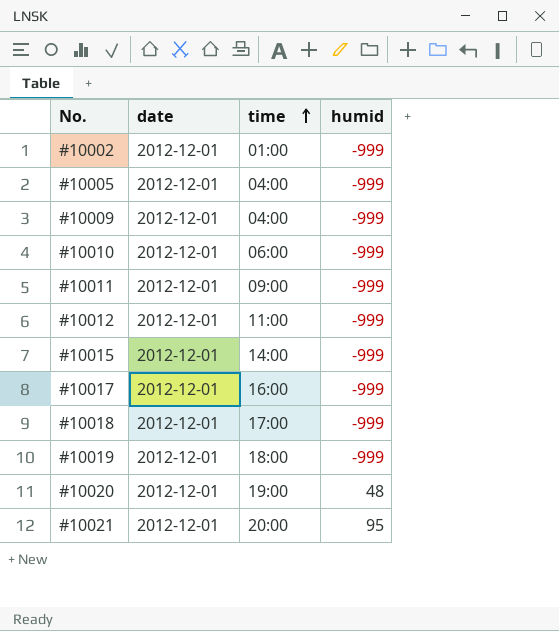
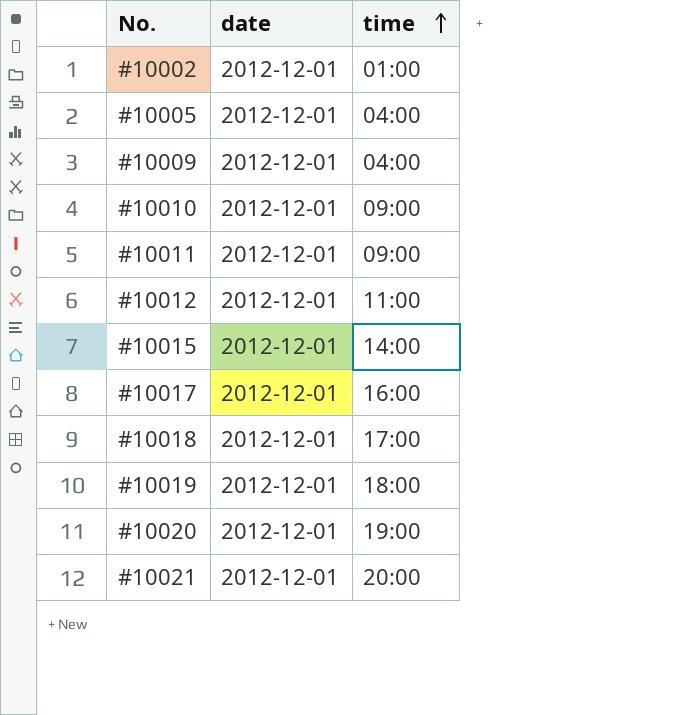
column humid | position: 4 -> none
#10010 | time: 06:00 -> 09:00

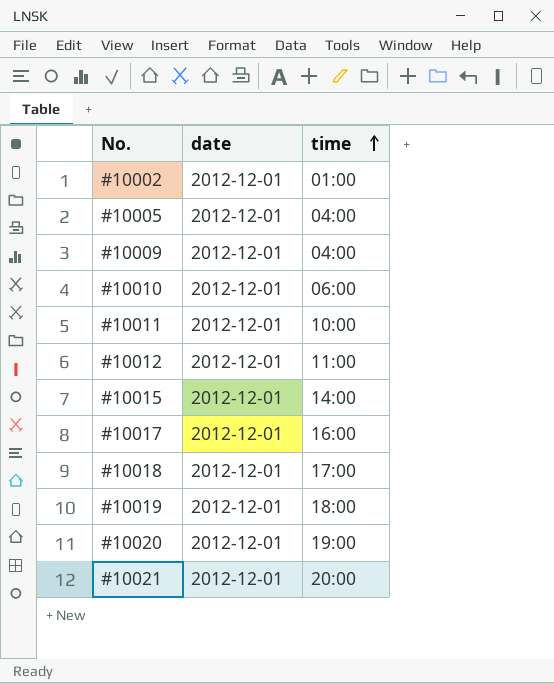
#10010 | time: 09:00 -> 06:00
#10011 | time: 09:00 -> 10:00

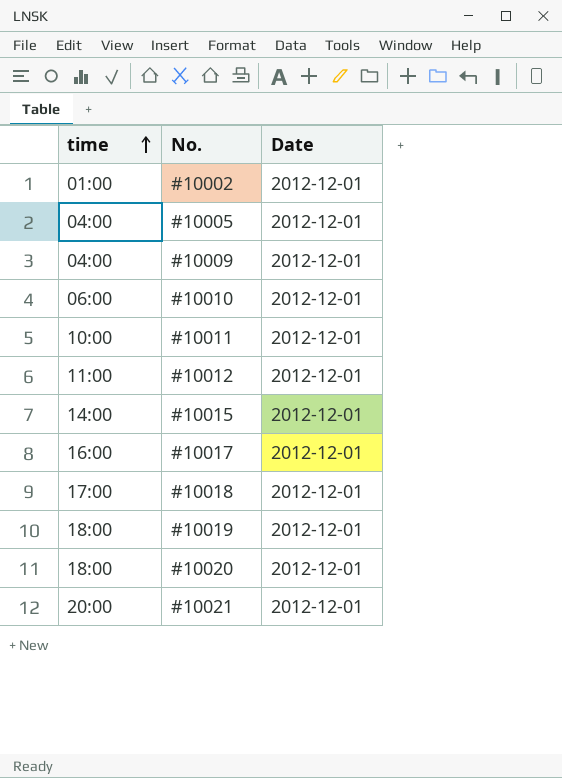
column time | position: 3 -> 1
column name: date -> Date
#10020 | time: 19:00 -> 18:00

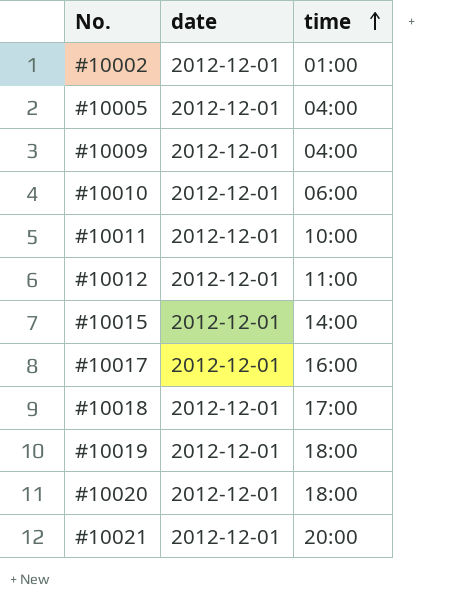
column name: Date -> date
column time | position: 1 -> 3

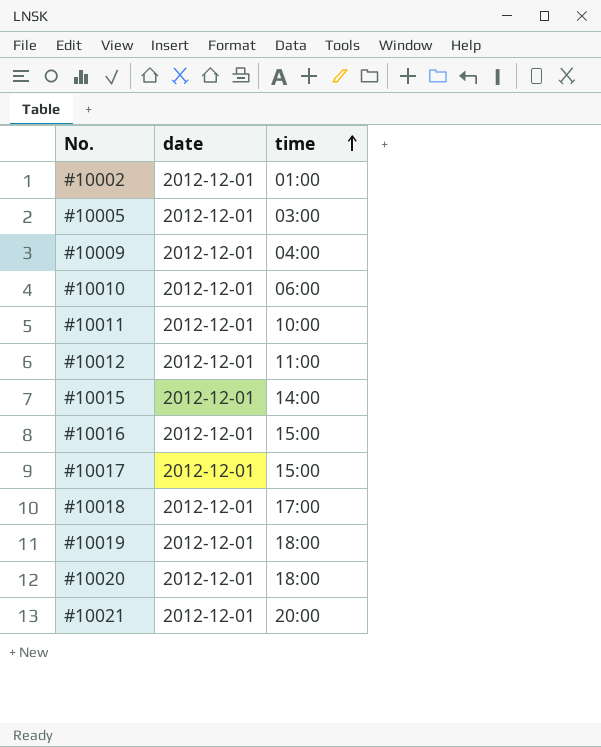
#10005 | time: 04:00 -> 03:00
row #10016: none -> 2012-12-01 | 15:00
#10017 | time: 16:00 -> 15:00

